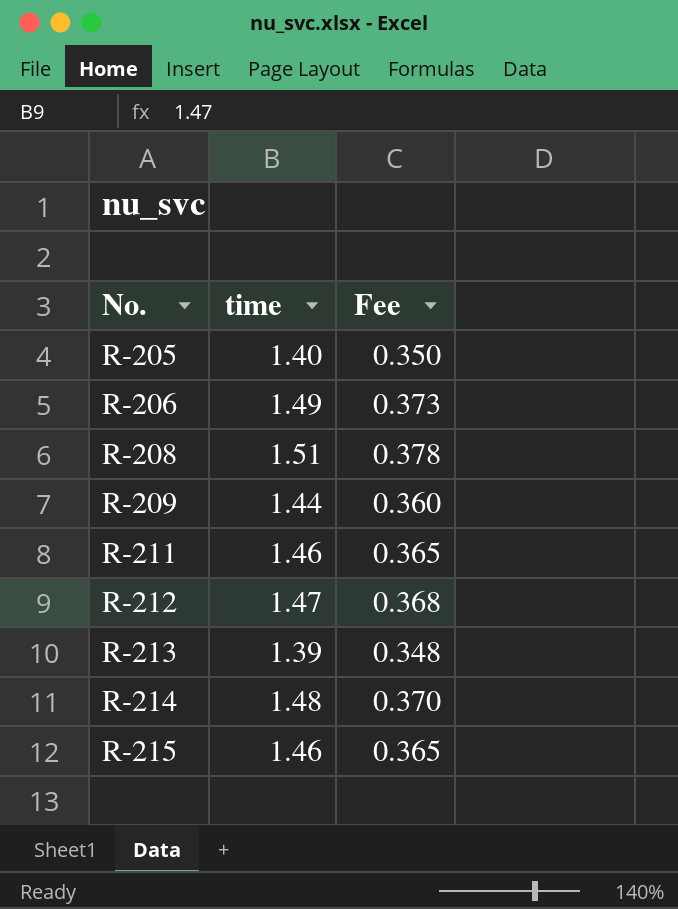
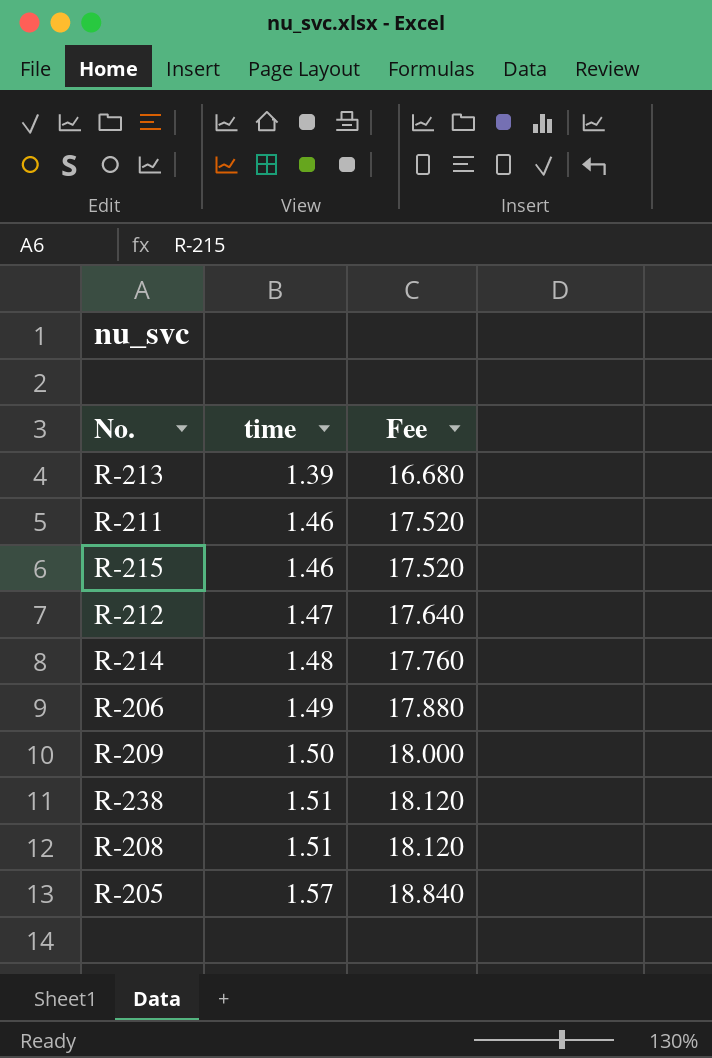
row order: No. ascending -> time ascending
column Fee | formula: [time] * 0.25 -> [time] * 12
R-209 | time: 1.44 -> 1.50
row R-238: none -> 1.51 | 18.120
R-205 | time: 1.40 -> 1.57

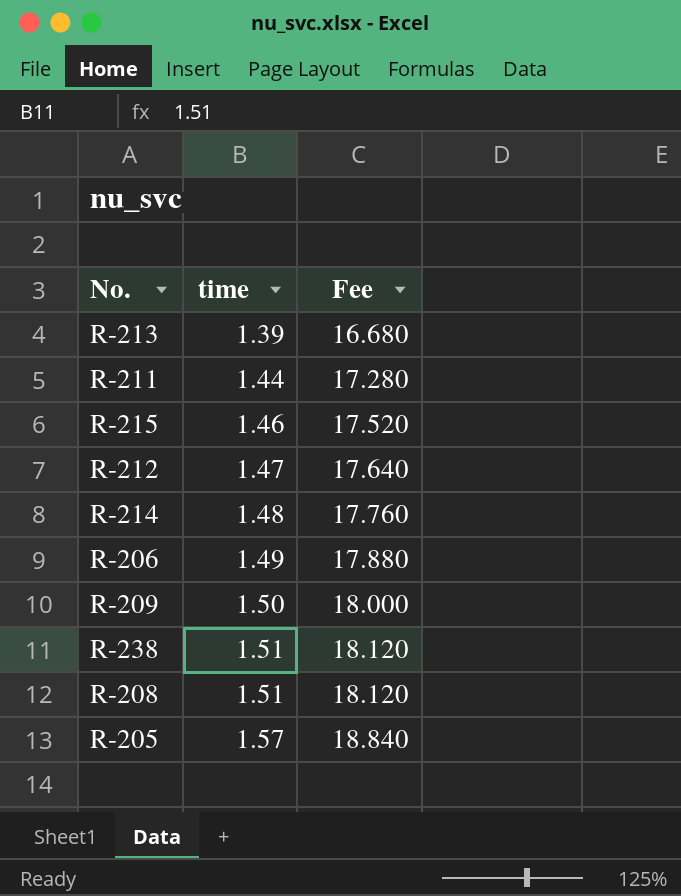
R-211 | time: 1.46 -> 1.44
R-211 | Fee: 17.520 -> 17.280

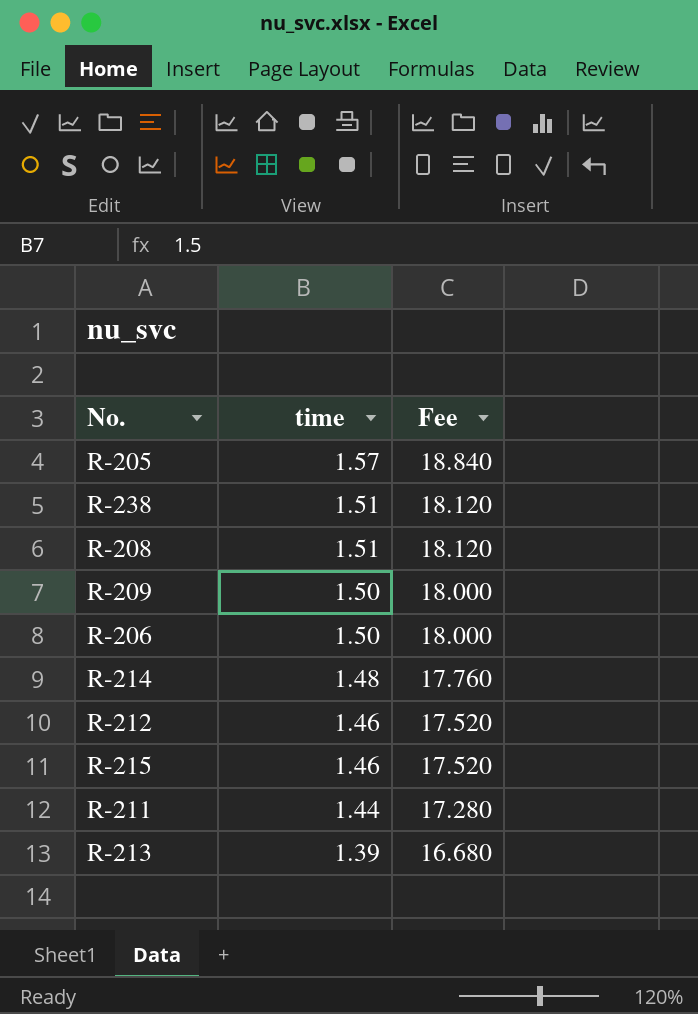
row order: time ascending -> time descending
R-206 | time: 1.49 -> 1.50
R-206 | Fee: 17.880 -> 18.000
R-212 | time: 1.47 -> 1.46
R-212 | Fee: 17.640 -> 17.520

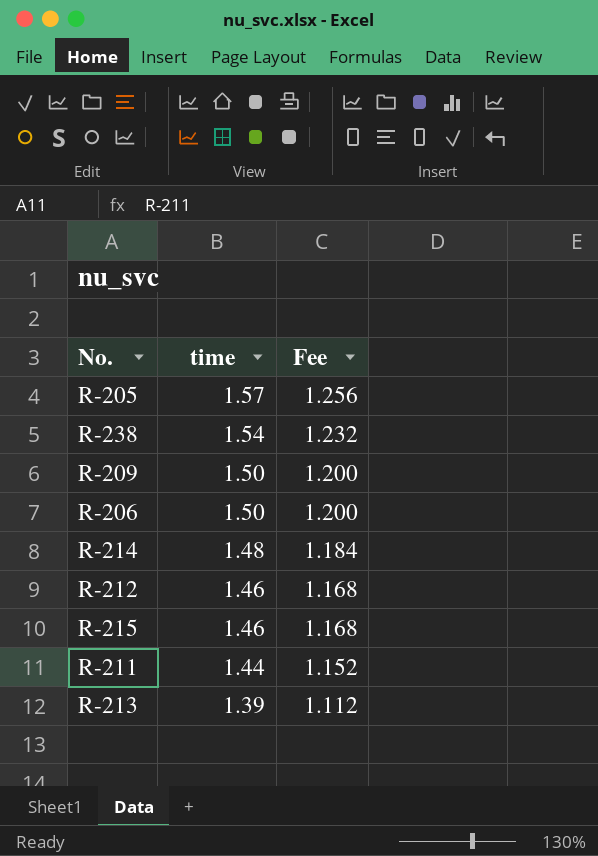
column Fee | formula: [time] * 12 -> [time] * 0.8
row R-208: 1.51 | 18.120 -> none
R-238 | time: 1.51 -> 1.54

